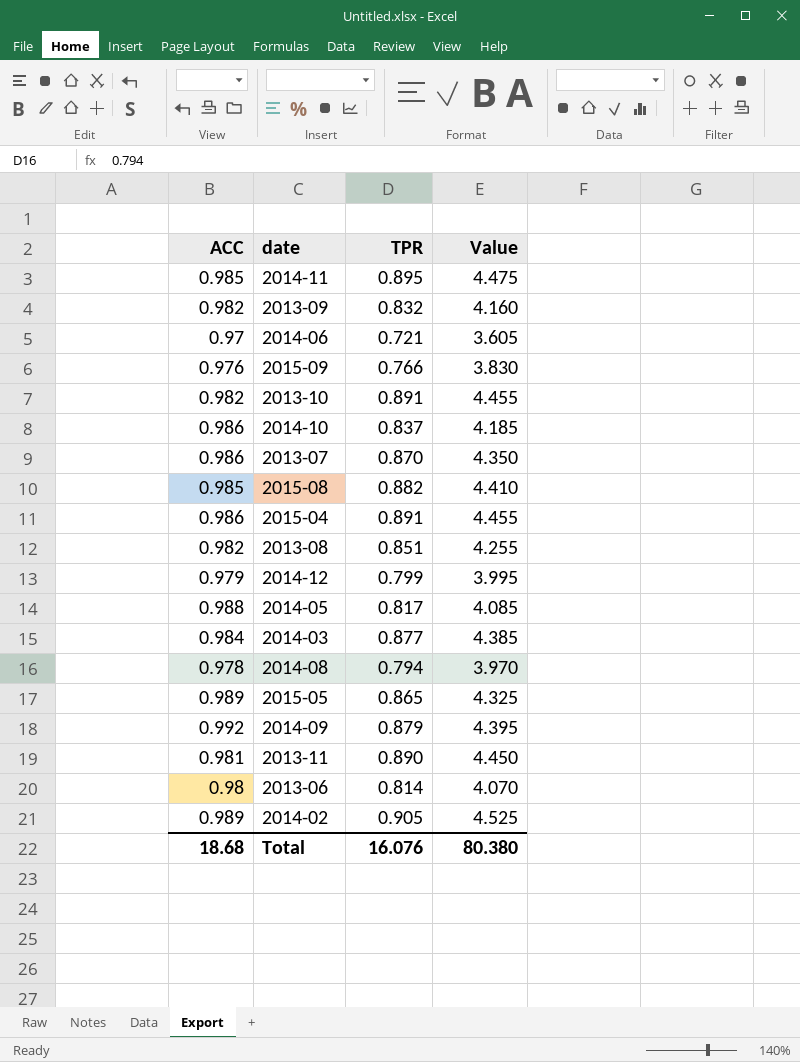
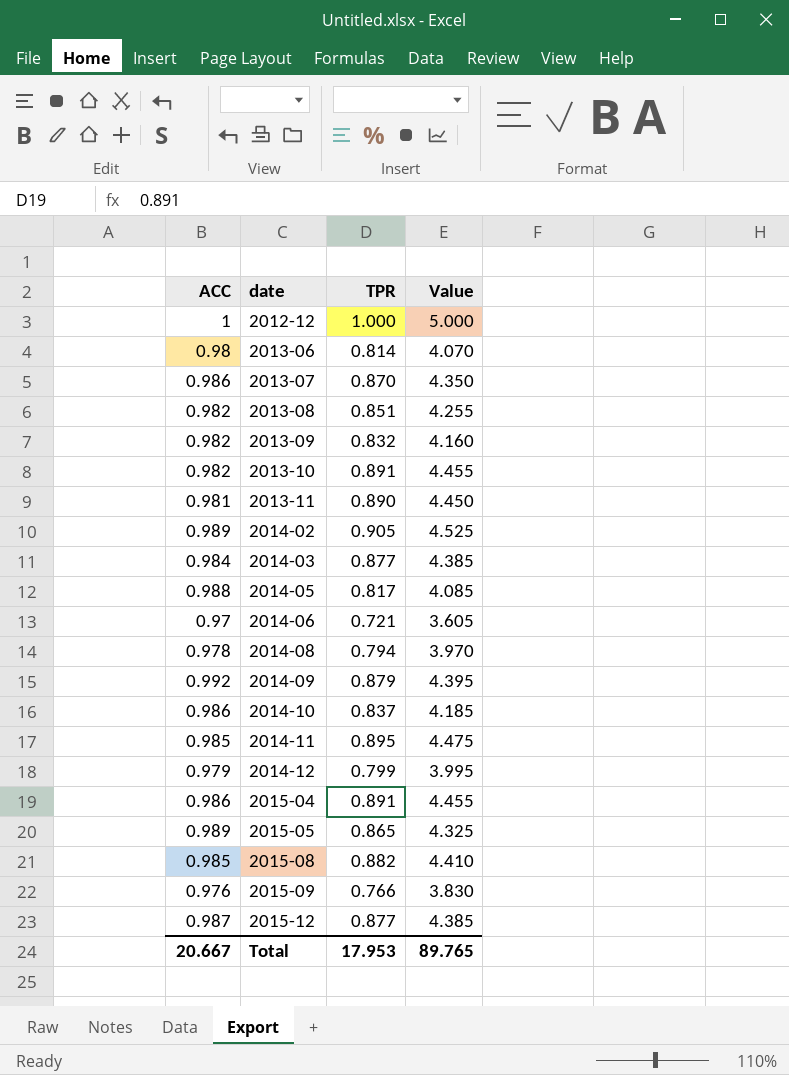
row order: none -> date ascending
row 2012-12: none -> 1 | 1.000 | 5.000
row 2015-12: none -> 0.987 | 0.877 | 4.385
Total | ACC: 18.68 -> 20.667
Total | TPR: 16.076 -> 17.953
Total | Value: 80.380 -> 89.765

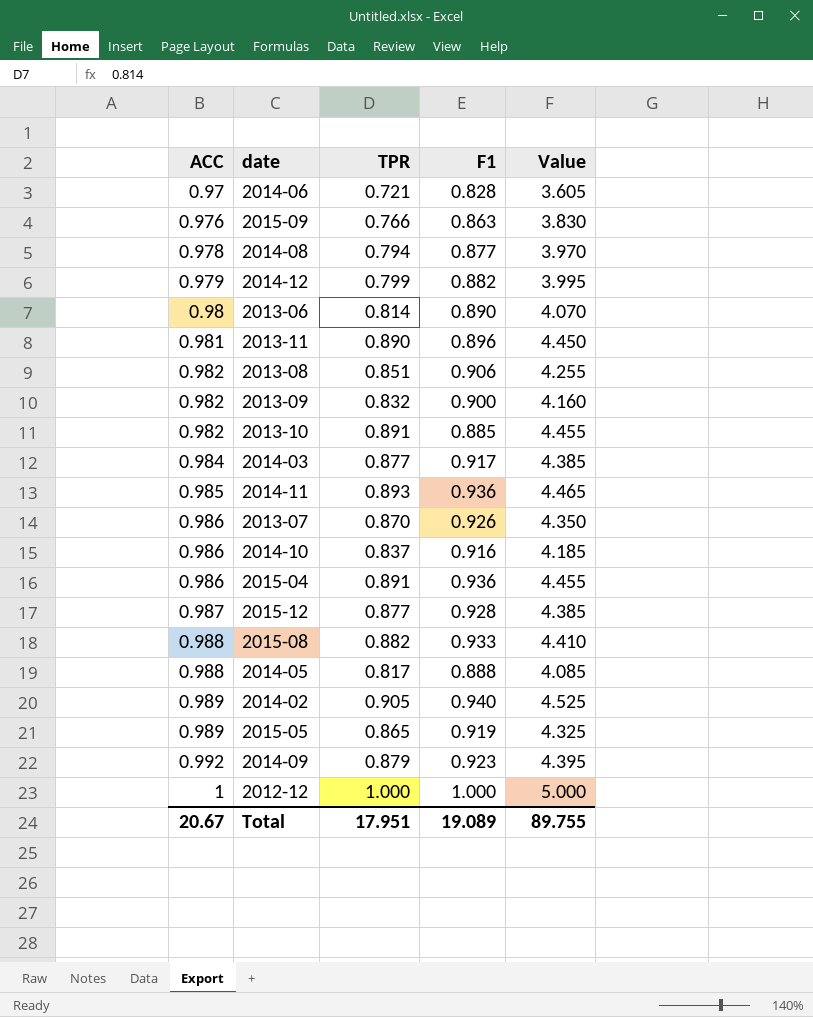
row order: date ascending -> ACC ascending
column F1 | position: none -> 4
2014-11 | TPR: 0.895 -> 0.893
2014-11 | Value: 4.475 -> 4.465
2015-08 | ACC: 0.985 -> 0.988
Total | ACC: 20.667 -> 20.67
Total | TPR: 17.953 -> 17.951
Total | Value: 89.765 -> 89.755

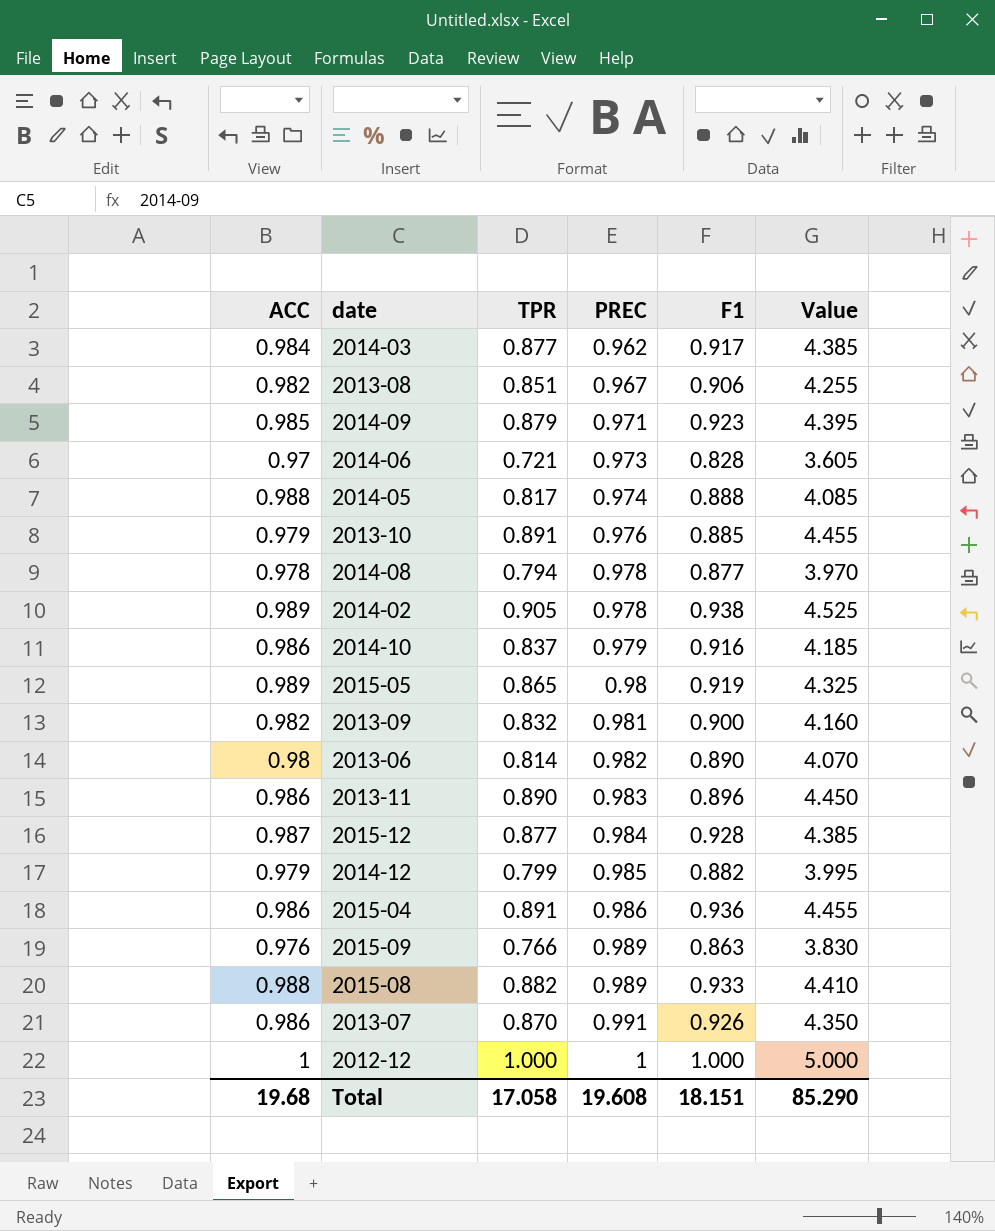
row order: ACC ascending -> PREC ascending
column PREC | position: none -> 4
row 2014-11: 0.985 | 0.893 | 0.936 | 4.465 -> none
2014-09 | ACC: 0.992 -> 0.985
2013-10 | ACC: 0.982 -> 0.979
2014-02 | F1: 0.940 -> 0.938
2013-11 | ACC: 0.981 -> 0.986
Total | ACC: 20.67 -> 19.68
Total | TPR: 17.951 -> 17.058
Total | F1: 19.089 -> 18.151
Total | Value: 89.755 -> 85.290

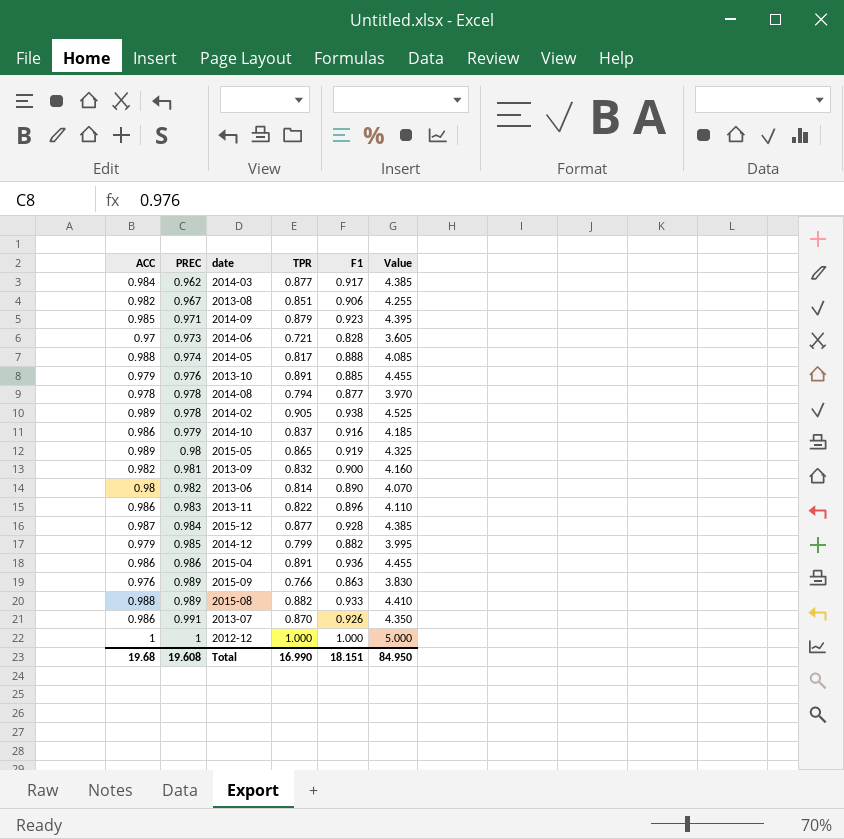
column PREC | position: 4 -> 2
2013-11 | TPR: 0.890 -> 0.822
2013-11 | Value: 4.450 -> 4.110
Total | TPR: 17.058 -> 16.990
Total | Value: 85.290 -> 84.950

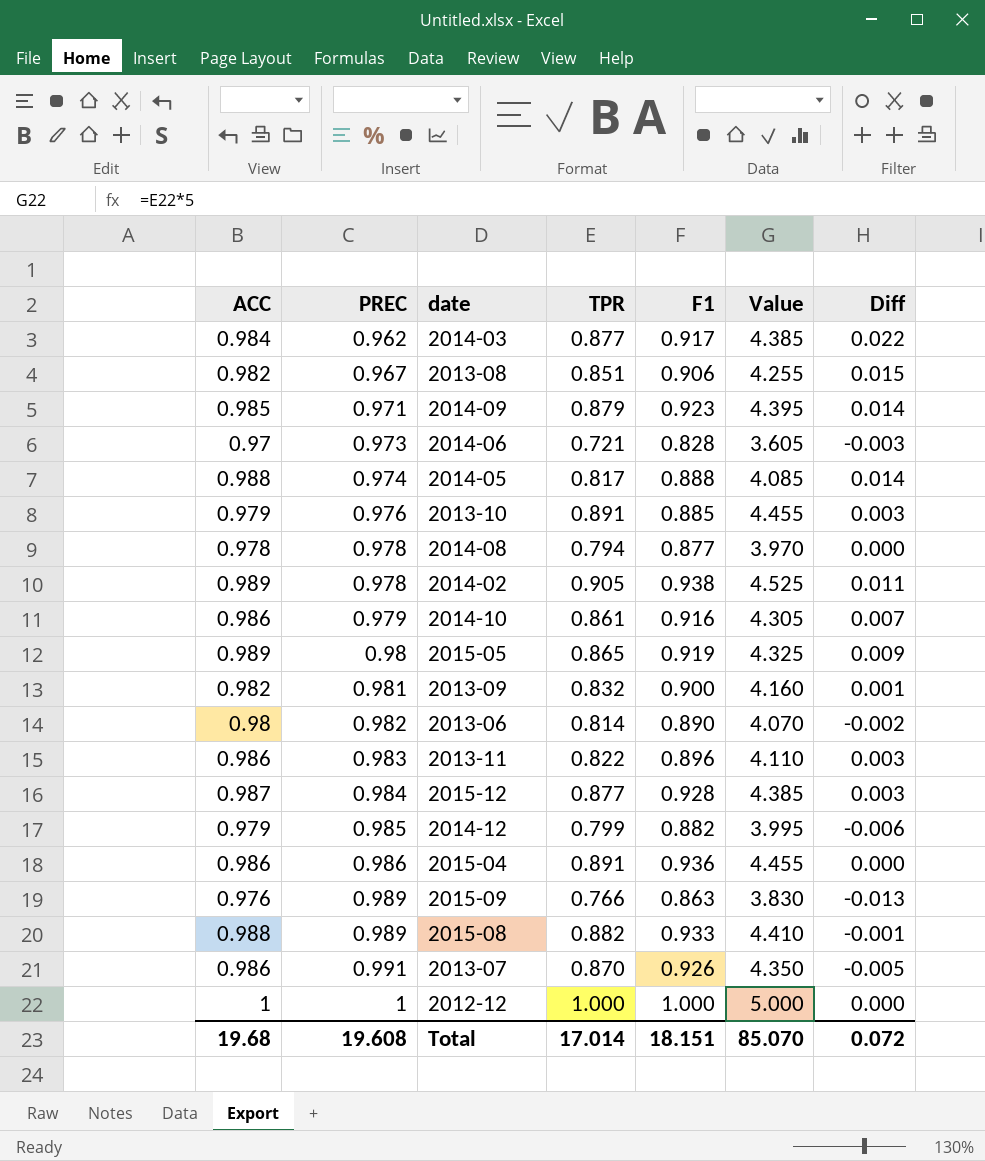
column Diff | formula: none -> [ACC] - [PREC]
2014-10 | TPR: 0.837 -> 0.861
2014-10 | Value: 4.185 -> 4.305
Total | TPR: 16.990 -> 17.014
Total | Value: 84.950 -> 85.070

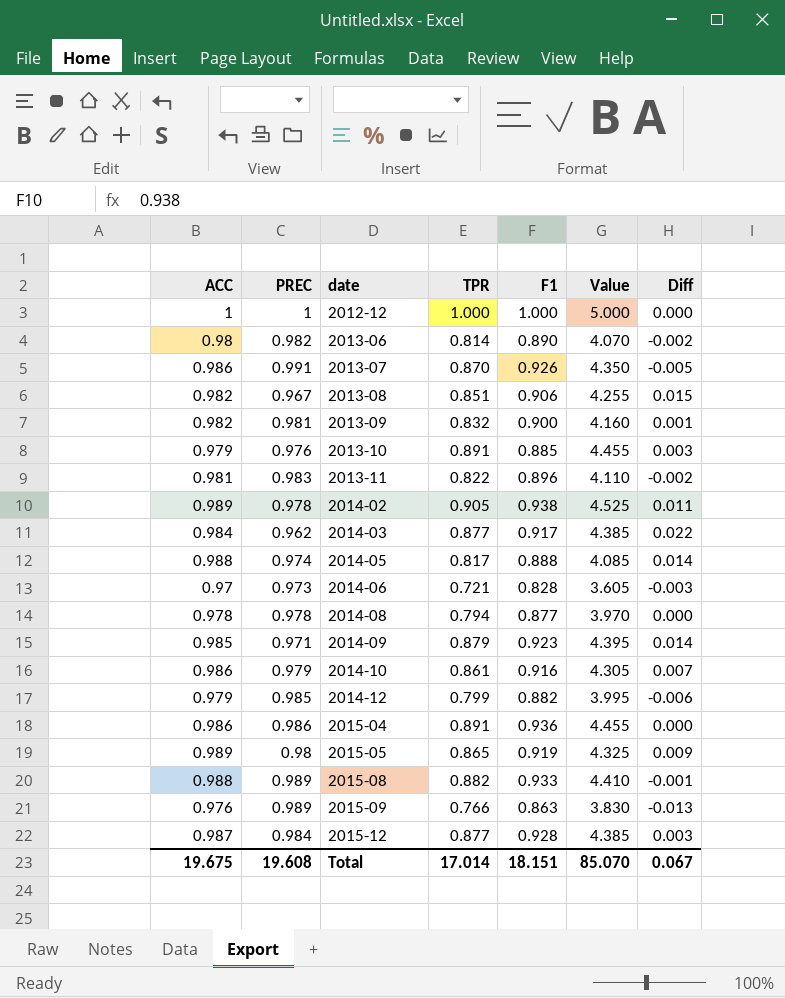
row order: PREC ascending -> date ascending
2013-11 | ACC: 0.986 -> 0.981
2013-11 | Diff: 0.003 -> -0.002
Total | ACC: 19.68 -> 19.675
Total | Diff: 0.072 -> 0.067

